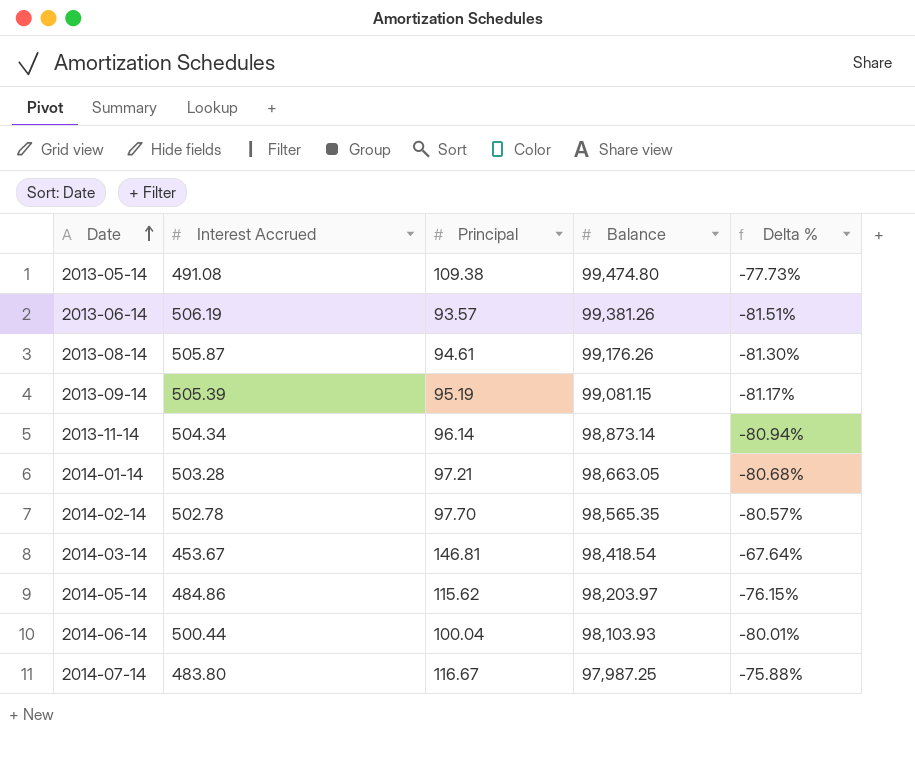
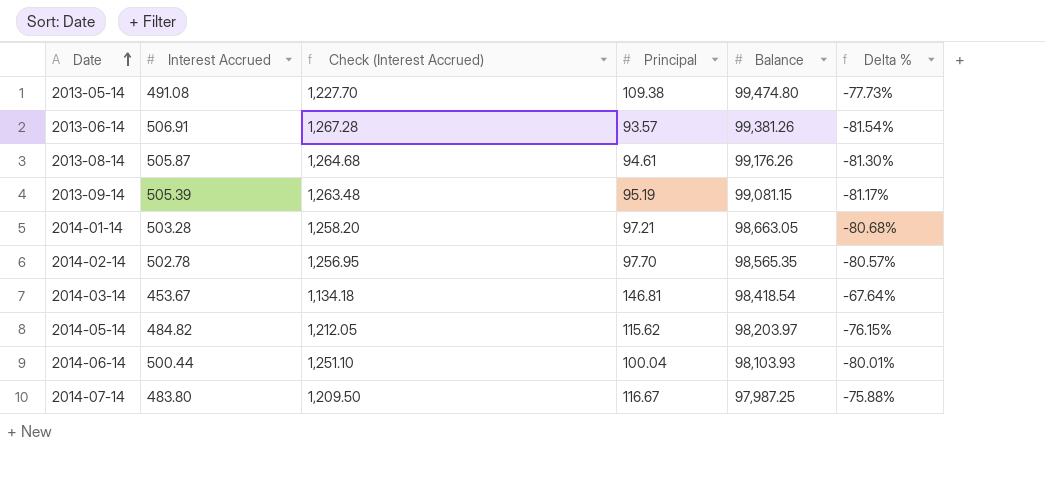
column Check (Interest Accrued) | formula: none -> [Interest Accrued] * 2.5
row 2013-11-14: 504.34 | 96.14 | 98,873.14 | -80.94% -> none
2013-06-14 | Interest Accrued: 506.19 -> 506.91
2013-06-14 | Delta %: -81.51% -> -81.54%
2014-05-14 | Interest Accrued: 484.86 -> 484.82

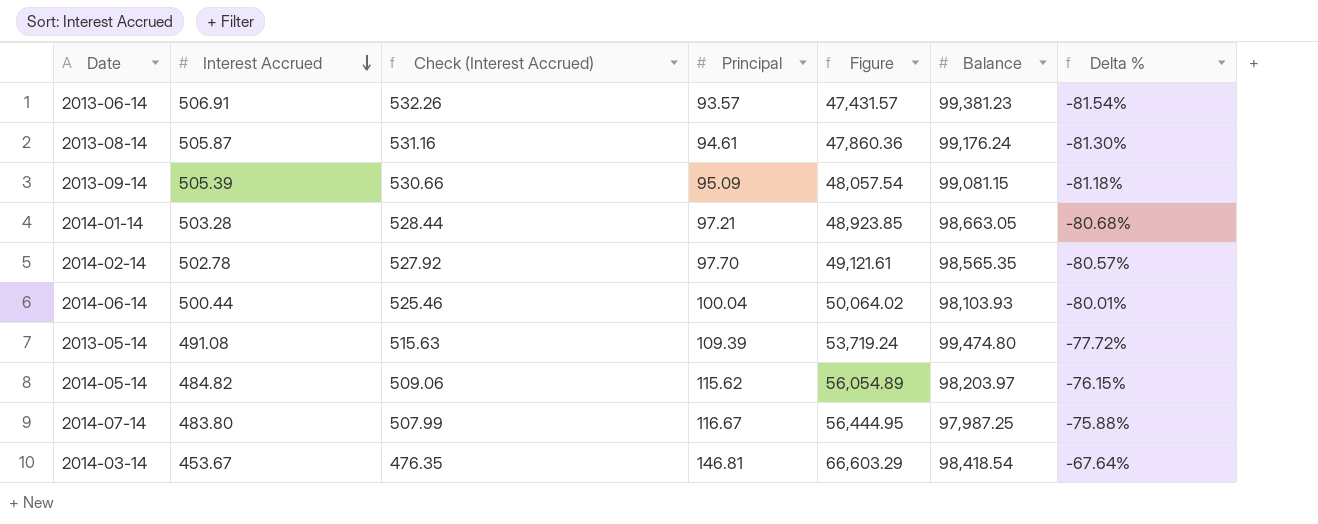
row order: Date ascending -> Interest Accrued descending
column Check (Interest Accrued) | formula: [Interest Accrued] * 2.5 -> [Interest Accrued] * 1.05
column Figure | formula: none -> [Interest Accrued] * [Principal]
2013-06-14 | Balance: 99,381.26 -> 99,381.23
2013-08-14 | Balance: 99,176.26 -> 99,176.24
2013-09-14 | Principal: 95.19 -> 95.09
2013-09-14 | Delta %: -81.17% -> -81.18%
2013-05-14 | Principal: 109.38 -> 109.39
2013-05-14 | Delta %: -77.73% -> -77.72%

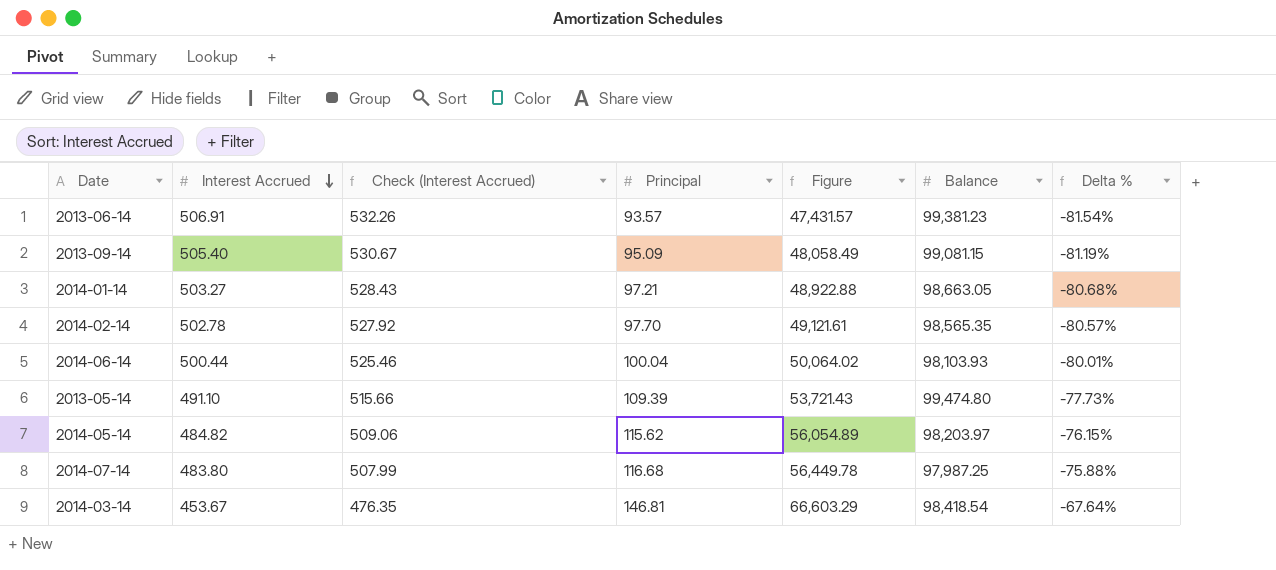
row 2013-08-14: 505.87 | 531.16 | 94.61 | 47,860.36 | 99,176.24 | -81.30% -> none
2013-09-14 | Interest Accrued: 505.39 -> 505.40
2013-09-14 | Check (Interest Accrued): 530.66 -> 530.67
2013-09-14 | Figure: 48,057.54 -> 48,058.49
2013-09-14 | Delta %: -81.18% -> -81.19%
2014-01-14 | Interest Accrued: 503.28 -> 503.27
2014-01-14 | Check (Interest Accrued): 528.44 -> 528.43
2014-01-14 | Figure: 48,923.85 -> 48,922.88
2013-05-14 | Interest Accrued: 491.08 -> 491.10
2013-05-14 | Check (Interest Accrued): 515.63 -> 515.66
2013-05-14 | Figure: 53,719.24 -> 53,721.43
2013-05-14 | Delta %: -77.72% -> -77.73%
2014-07-14 | Principal: 116.67 -> 116.68
2014-07-14 | Figure: 56,444.95 -> 56,449.78

